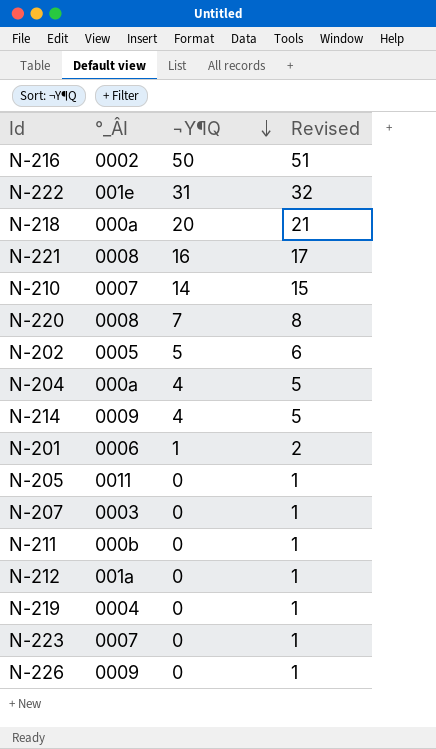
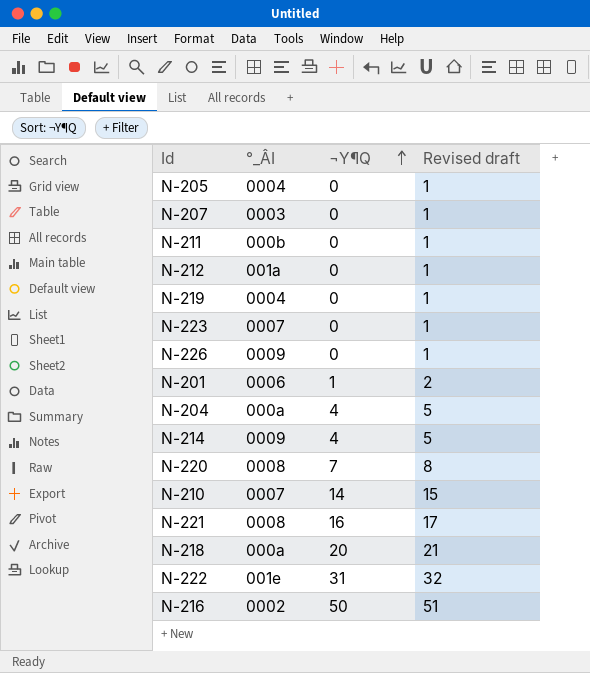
row order: ¬Y¶Q descending -> ¬Y¶Q ascending
column name: Revised -> Revised draft
row N-202: 0005 | 5 | 6 -> none
N-205 | °_ÂI: 0011 -> 0004

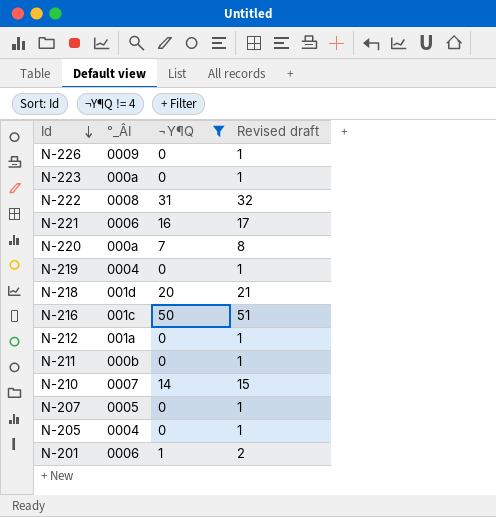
filter: none -> ¬Y¶Q != 4
row order: ¬Y¶Q ascending -> Id descending
N-223 | °_ÂI: 0007 -> 000a
N-222 | °_ÂI: 001e -> 0008
N-221 | °_ÂI: 0008 -> 0006
N-220 | °_ÂI: 0008 -> 000a
N-218 | °_ÂI: 000a -> 001d
N-216 | °_ÂI: 0002 -> 001c
N-207 | °_ÂI: 0003 -> 0005

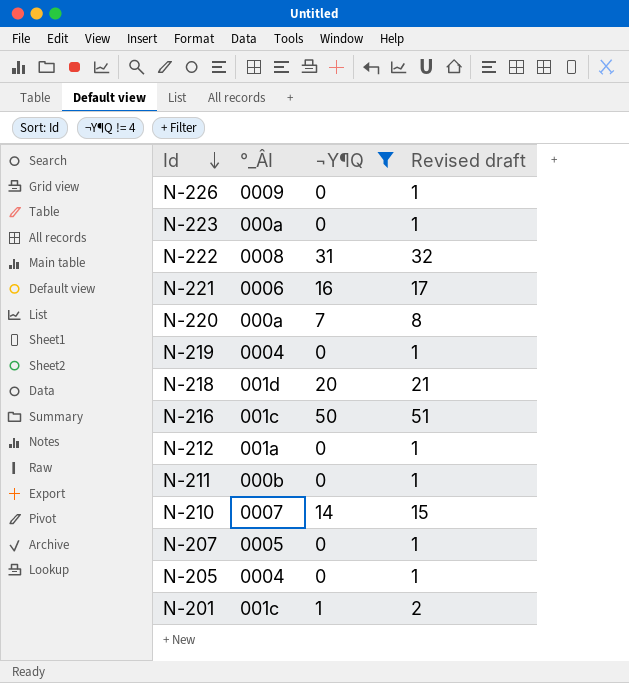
N-201 | °_ÂI: 0006 -> 001c

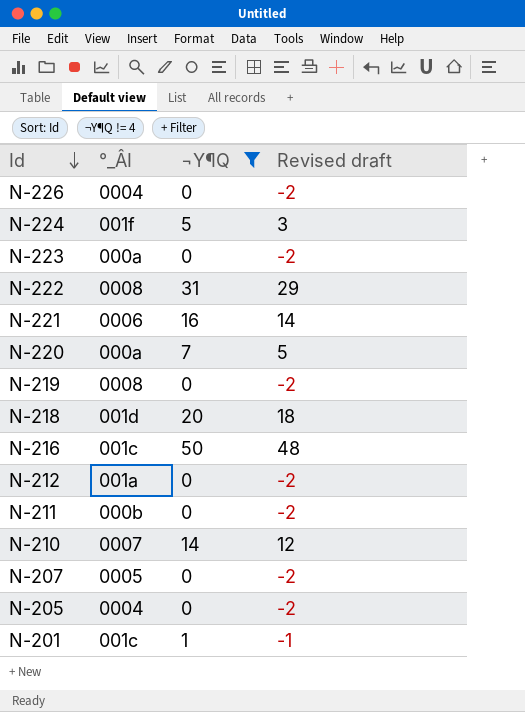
column Revised draft | formula: [¬Y¶Q] + 1 -> [¬Y¶Q] - 2
N-226 | °_ÂI: 0009 -> 0004
row N-224: none -> 001f | 5 | 3
N-219 | °_ÂI: 0004 -> 0008

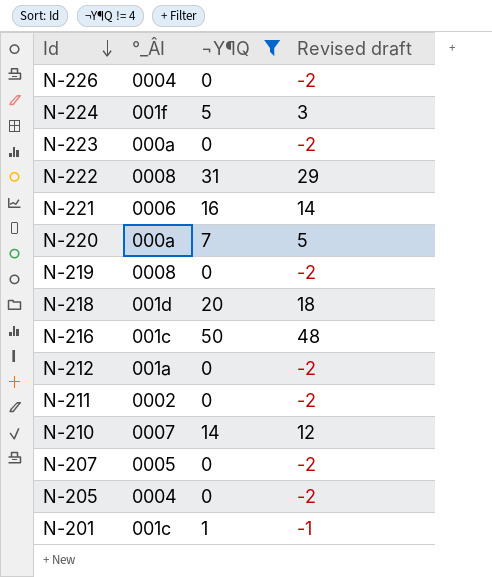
N-211 | °_ÂI: 000b -> 0002

